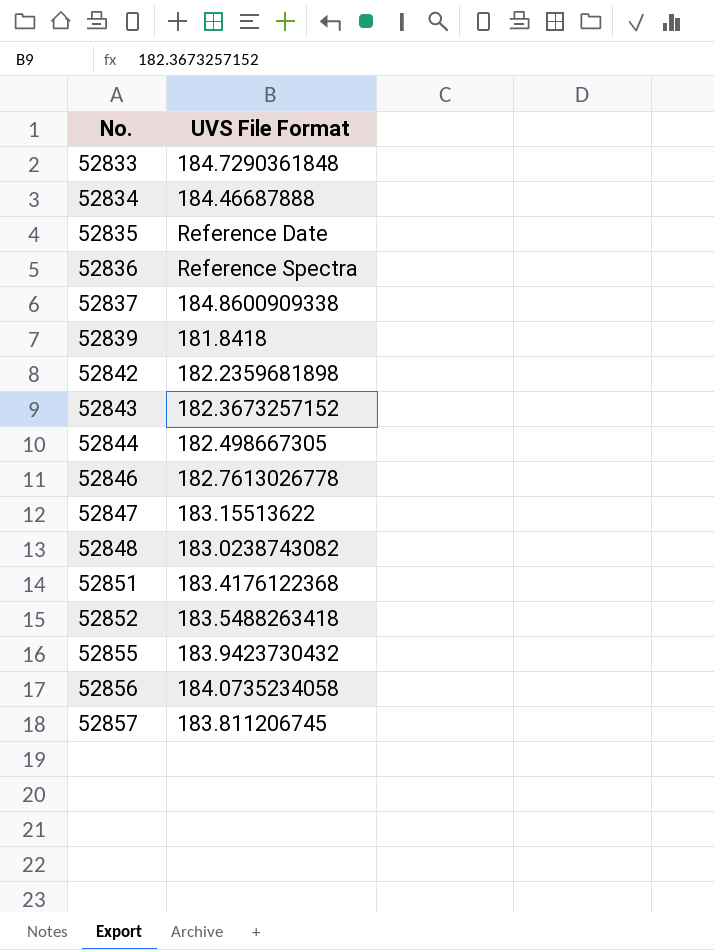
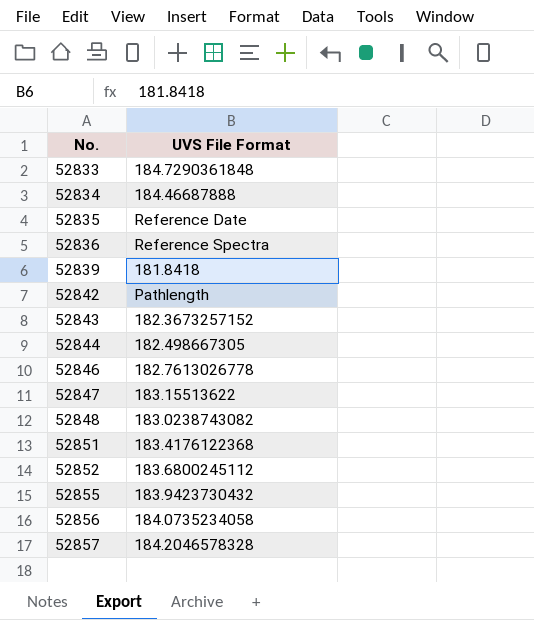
row 52837: 184.8600909338 -> none
52842 | UVS File Format: 182.2359681898 -> Pathlength
52852 | UVS File Format: 183.5488263418 -> 183.6800245112
52857 | UVS File Format: 183.811206745 -> 184.2046578328

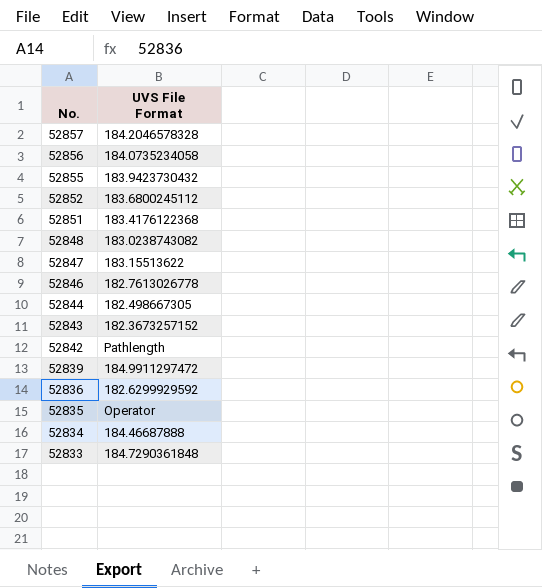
row order: No. ascending -> No. descending
52839 | UVS File Format: 181.8418 -> 184.9911297472
52836 | UVS File Format: Reference Spectra -> 182.6299929592
52835 | UVS File Format: Reference Date -> Operator

